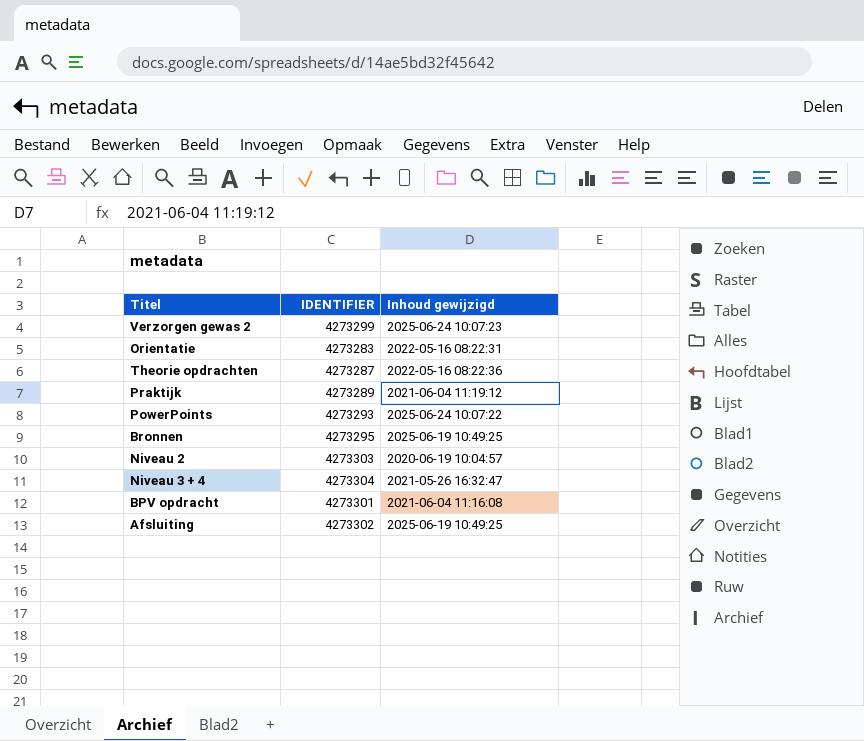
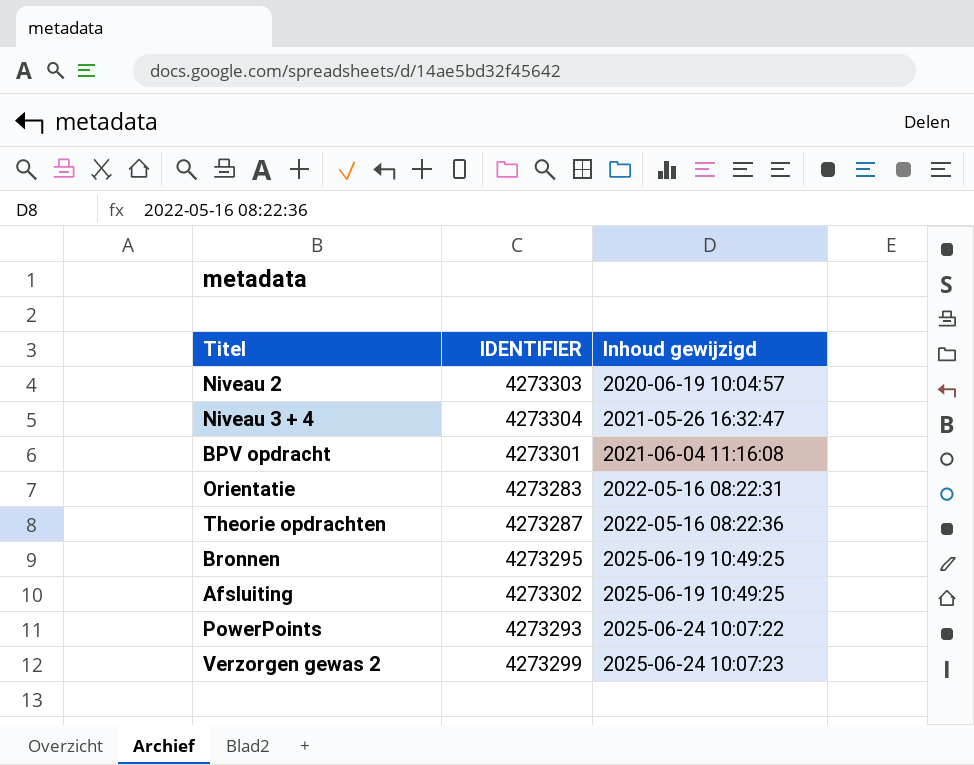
row order: none -> Inhoud gewijzigd ascending
row Praktijk: 4273289 | 2021-06-04 11:19:12 -> none

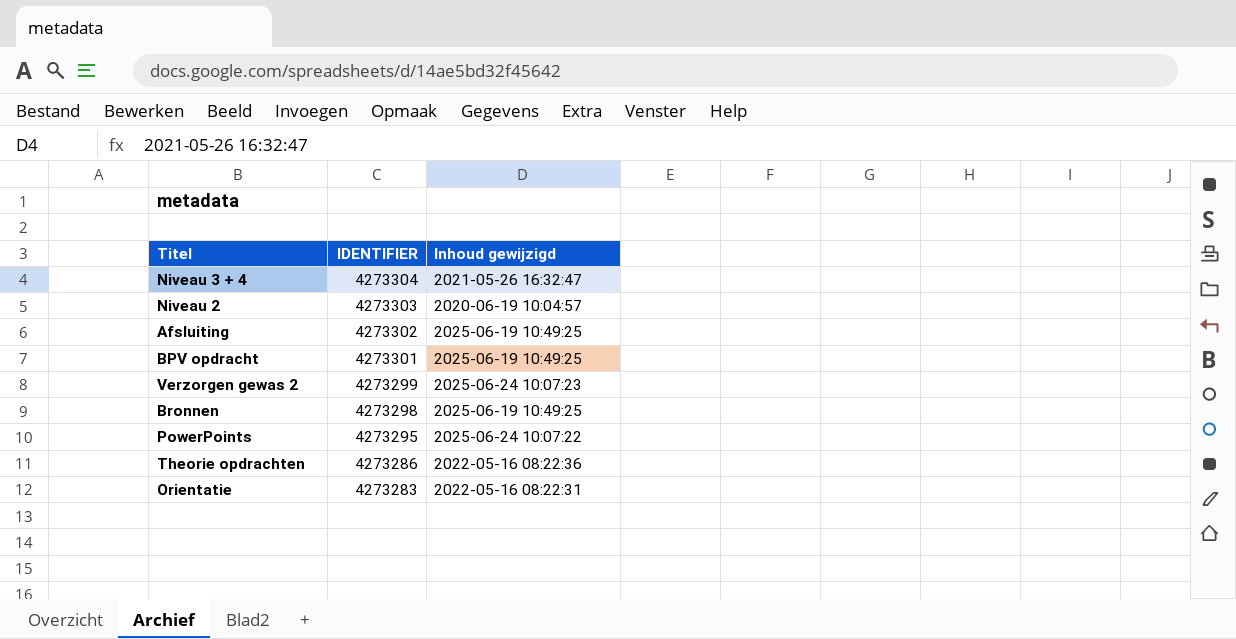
row order: Inhoud gewijzigd ascending -> IDENTIFIER descending
BPV opdracht | Inhoud gewijzigd: 2021-06-04 11:16:08 -> 2025-06-19 10:49:25
Bronnen | IDENTIFIER: 4273295 -> 4273298
PowerPoints | IDENTIFIER: 4273293 -> 4273295
Theorie opdrachten | IDENTIFIER: 4273287 -> 4273286

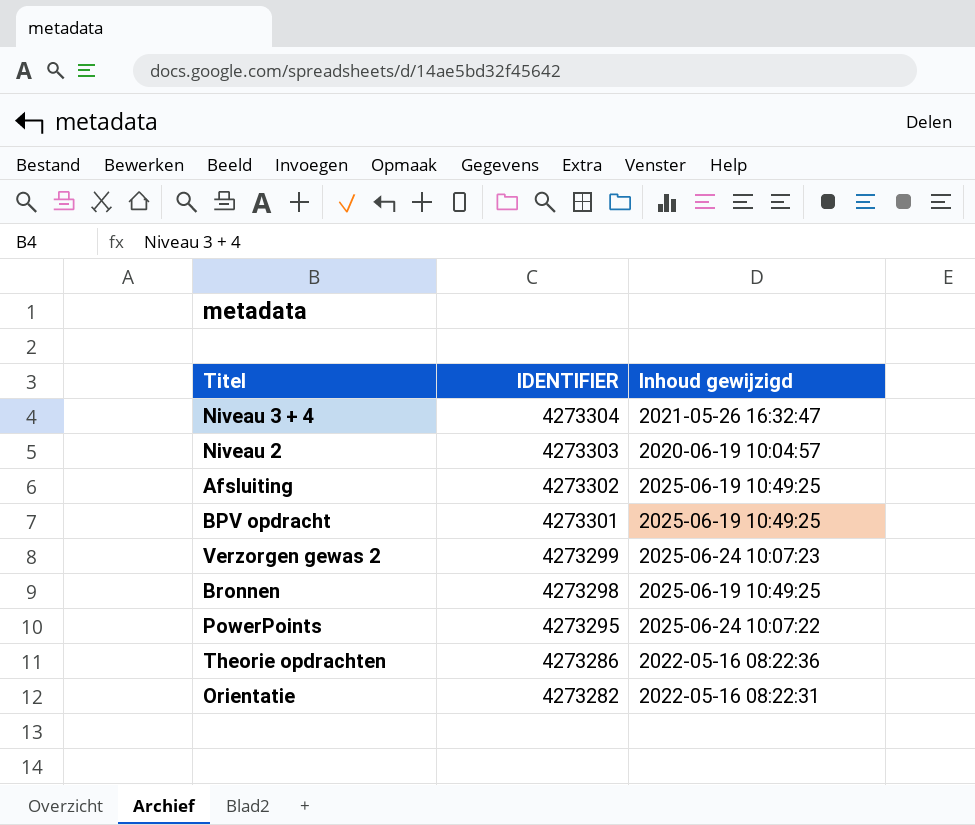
Orientatie | IDENTIFIER: 4273283 -> 4273282

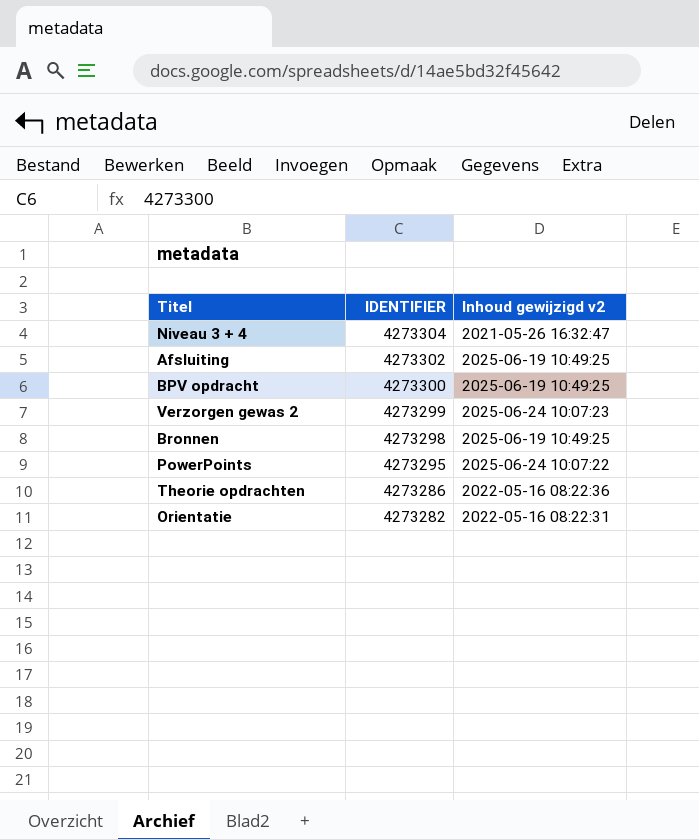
column name: Inhoud gewijzigd -> Inhoud gewijzigd v2
row Niveau 2: 4273303 | 2020-06-19 10:04:57 -> none
BPV opdracht | IDENTIFIER: 4273301 -> 4273300

